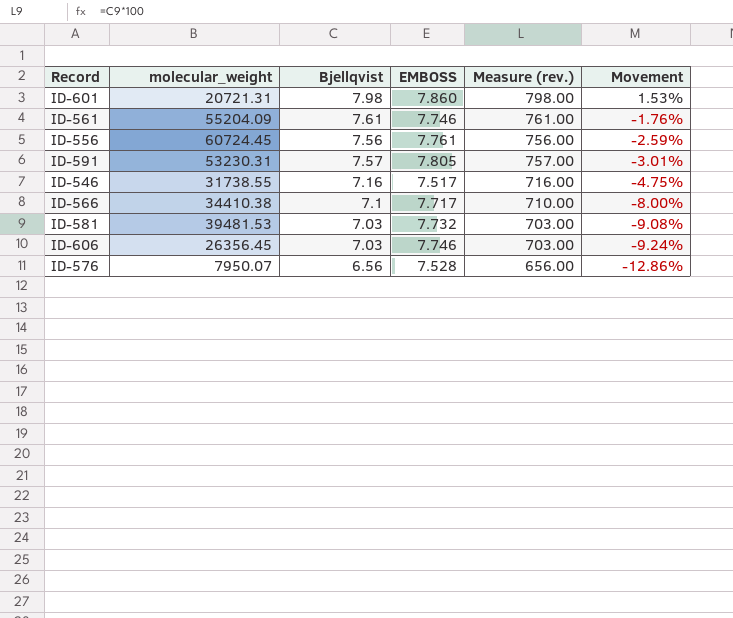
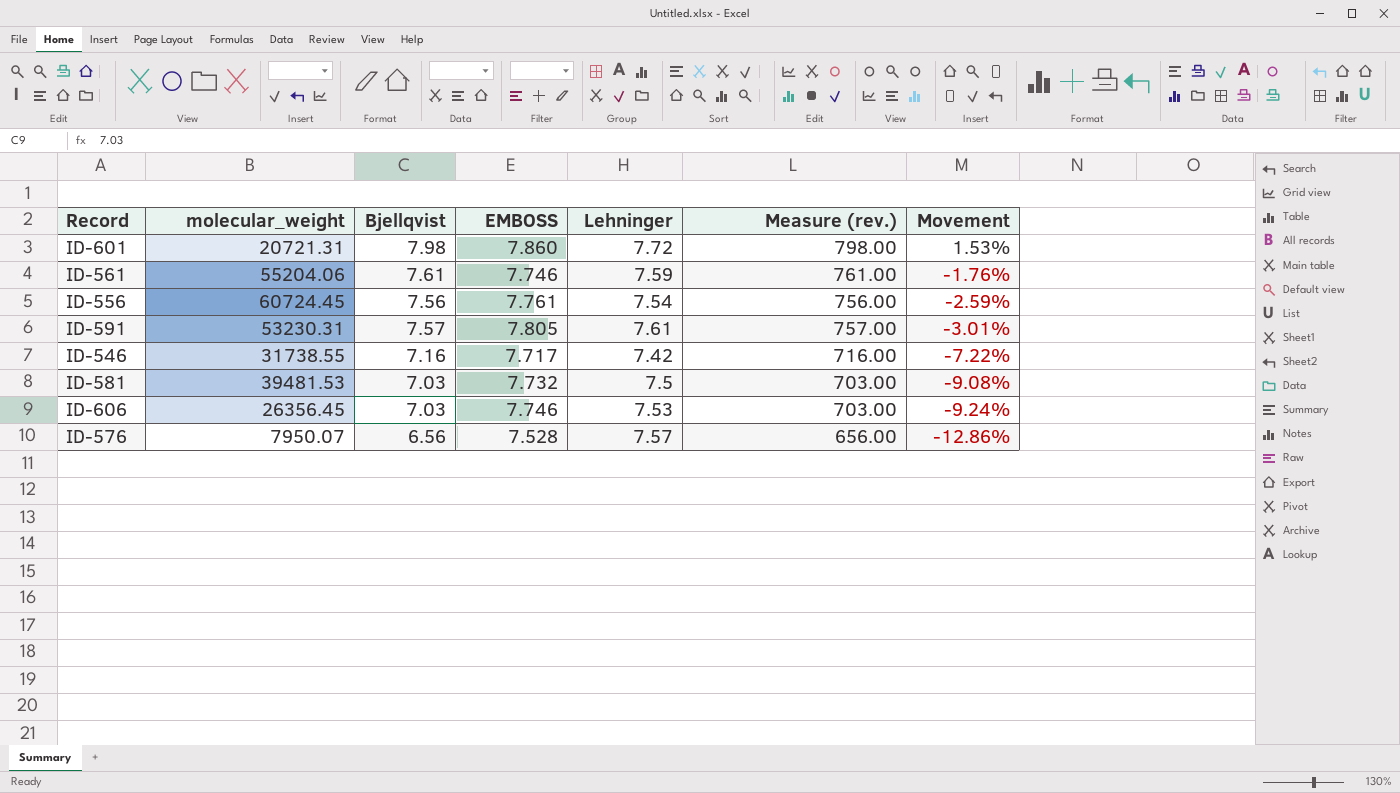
column Lehninger | position: none -> 5
row ID-566: 34410.38 | 7.1 | 7.717 | 710.00 | -8.00% -> none
ID-561 | molecular_weight: 55204.09 -> 55204.06
ID-546 | EMBOSS: 7.517 -> 7.717
ID-546 | Movement: -4.75% -> -7.22%

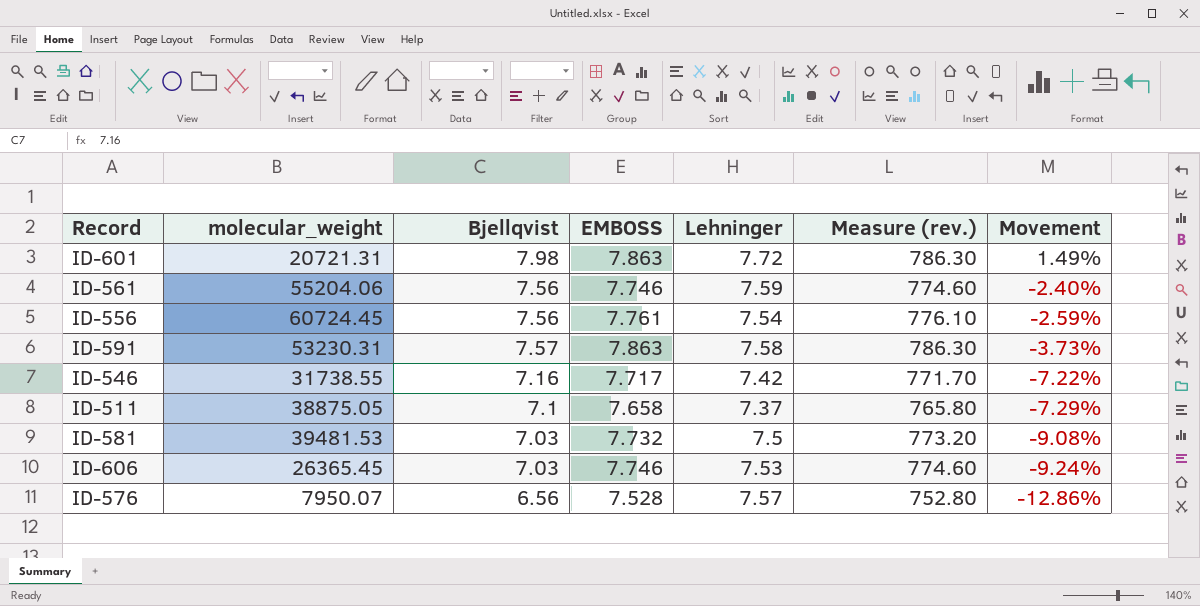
column Measure (rev.) | formula: [Bjellqvist] * 100 -> [EMBOSS] * 100
ID-601 | EMBOSS: 7.860 -> 7.863
ID-601 | Movement: 1.53% -> 1.49%
ID-561 | Bjellqvist: 7.61 -> 7.56
ID-561 | Movement: -1.76% -> -2.40%
ID-591 | EMBOSS: 7.805 -> 7.863
ID-591 | Lehninger: 7.61 -> 7.58
ID-591 | Movement: -3.01% -> -3.73%
row ID-511: none -> 38875.05 | 7.1 | 7.658 | 7.37 | 765.80 | -7.29%
ID-606 | molecular_weight: 26356.45 -> 26365.45

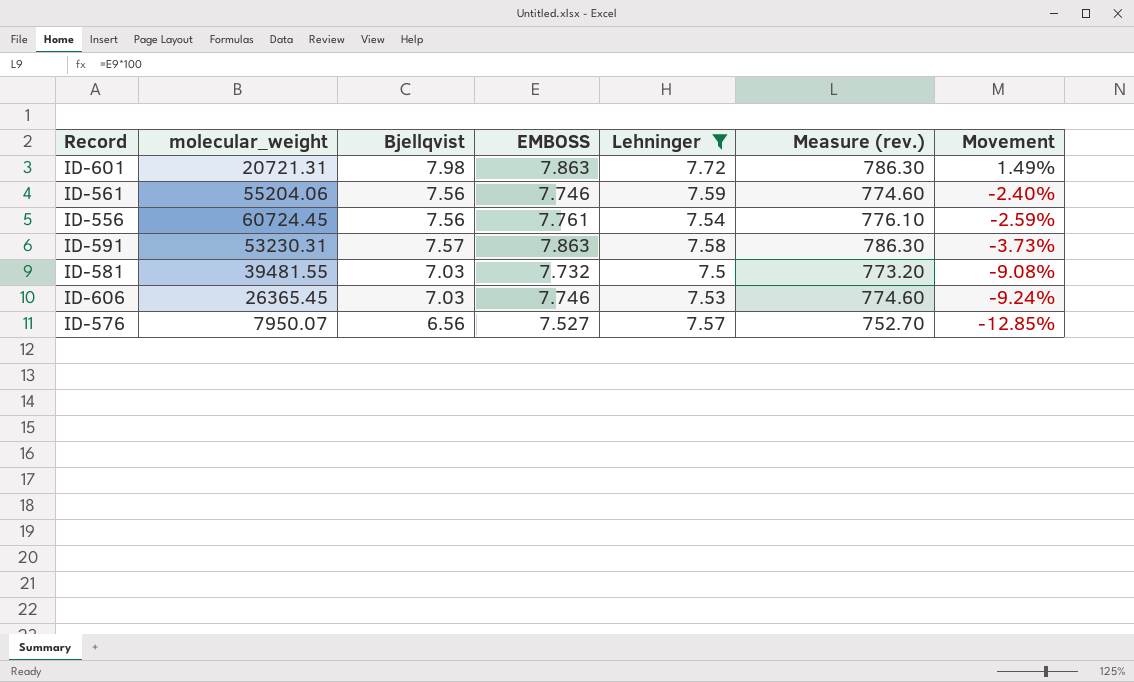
filter: none -> Lehninger >= 7.5
ID-581 | molecular_weight: 39481.53 -> 39481.55
ID-576 | EMBOSS: 7.528 -> 7.527
ID-576 | Measure (rev.): 752.80 -> 752.70
ID-576 | Movement: -12.86% -> -12.85%

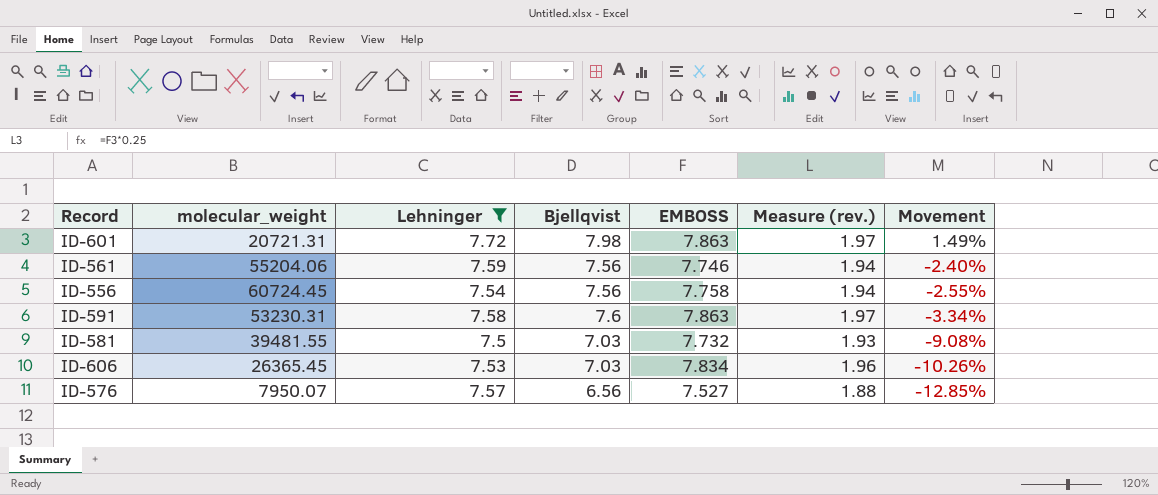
column Lehninger | position: 5 -> 3
column Measure (rev.) | formula: [EMBOSS] * 100 -> [EMBOSS] * 0.25
ID-556 | EMBOSS: 7.761 -> 7.758
ID-556 | Movement: -2.59% -> -2.55%
ID-591 | Bjellqvist: 7.57 -> 7.6
ID-591 | Movement: -3.73% -> -3.34%
ID-606 | EMBOSS: 7.746 -> 7.834
ID-606 | Movement: -9.24% -> -10.26%

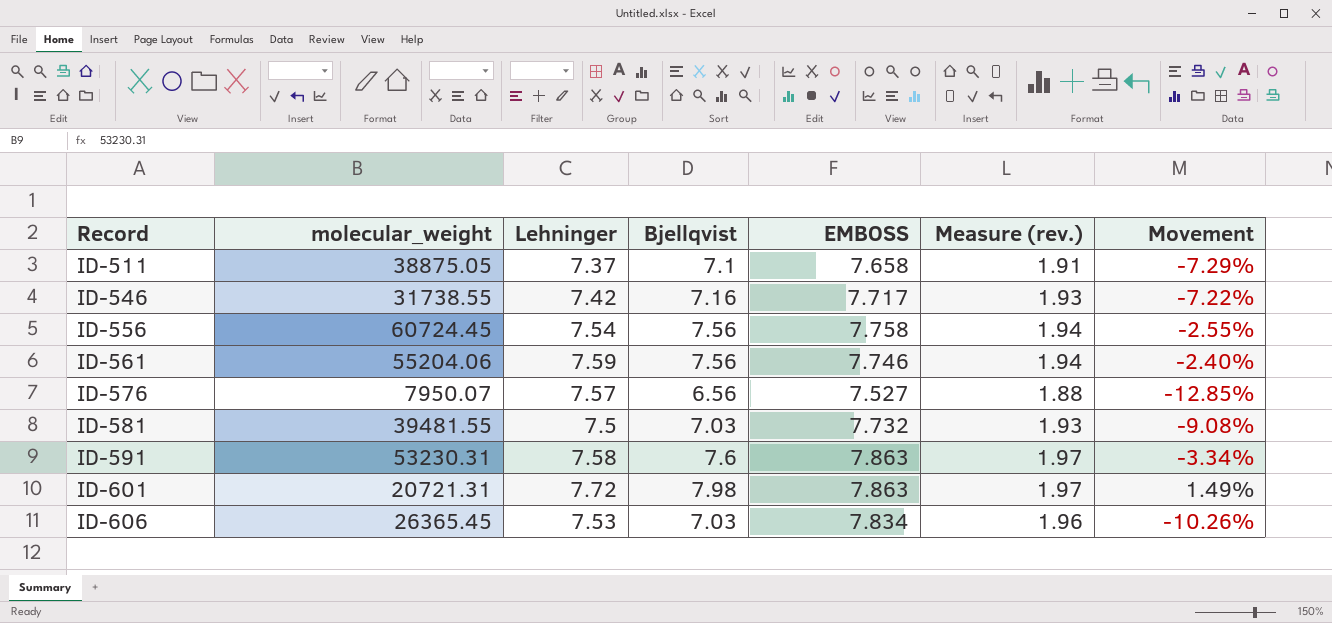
filter: Lehninger >= 7.5 -> none
row order: Movement descending -> Record ascending

